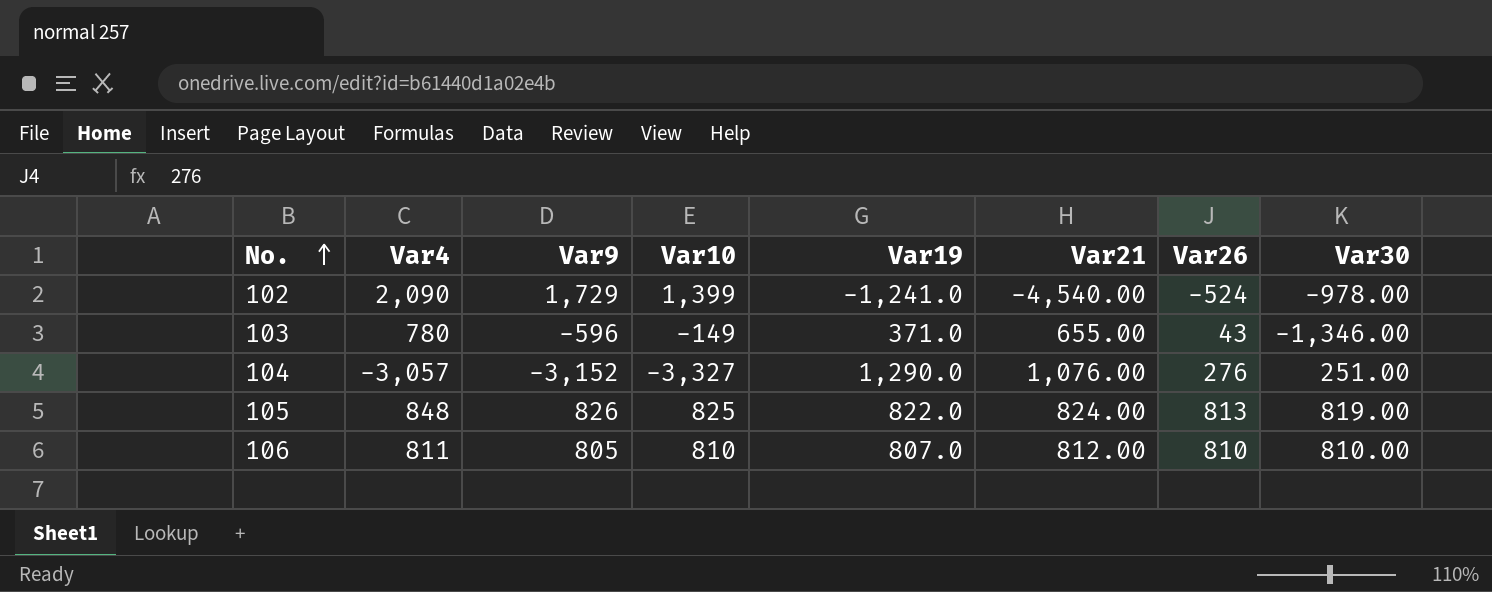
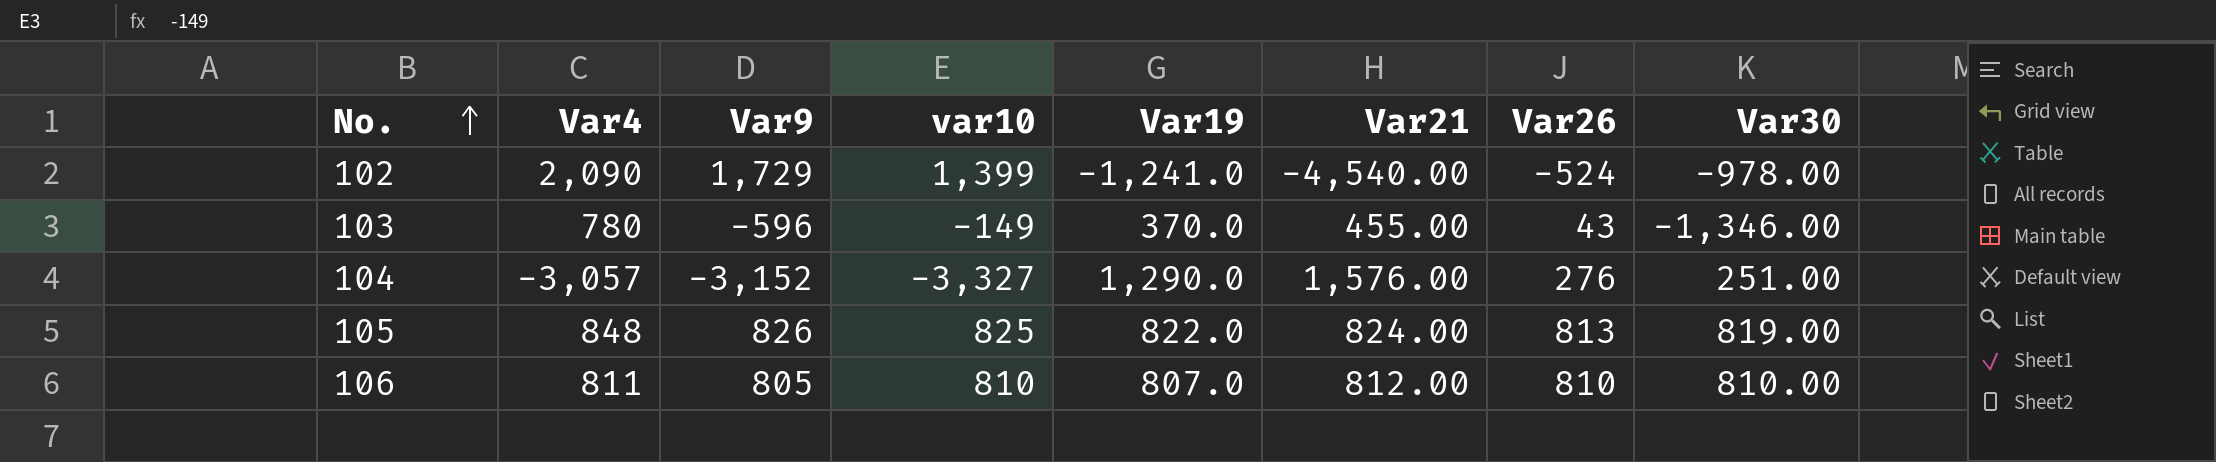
column name: Var10 -> var10
103 | Var19: 371.0 -> 370.0
103 | Var21: 655.00 -> 455.00
104 | Var21: 1,076.00 -> 1,576.00

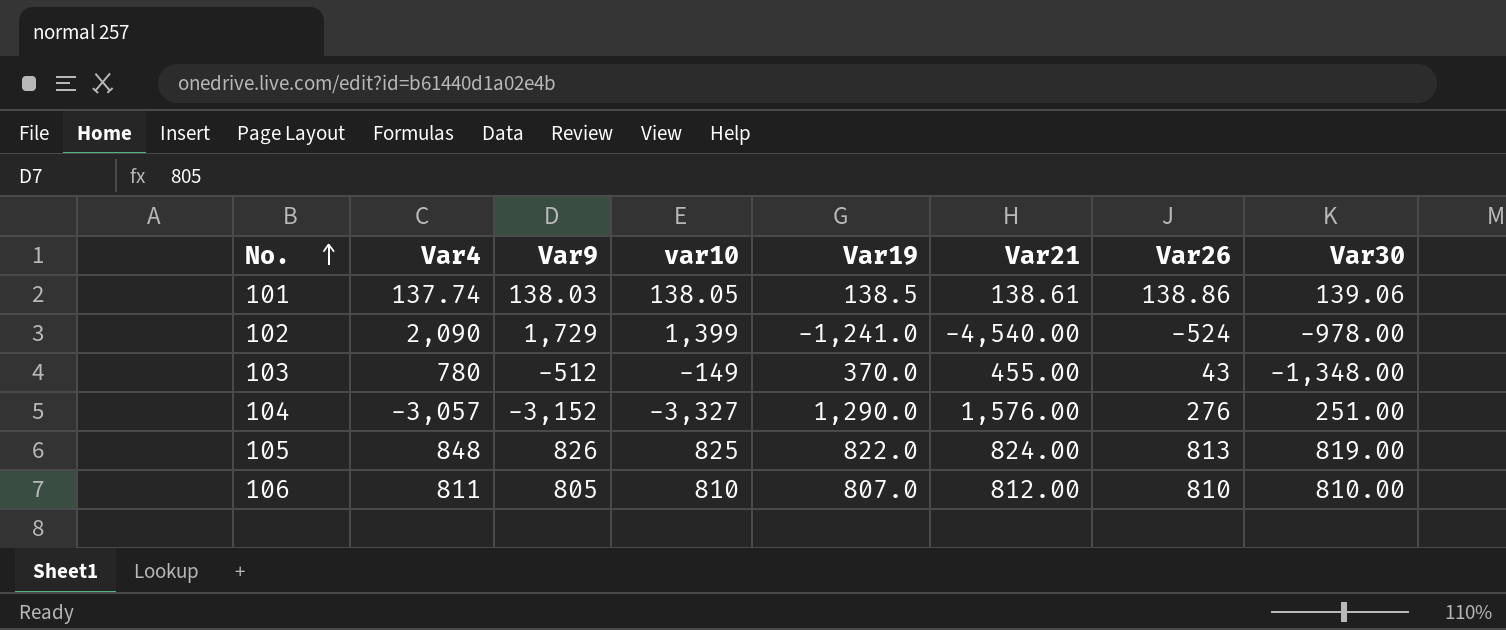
row 101: none -> 137.74 | 138.03 | 138.05 | 138.5 | 138.61 | 138.86 | 139.06
103 | Var9: -596 -> -512
103 | Var30: -1,346.00 -> -1,348.00

